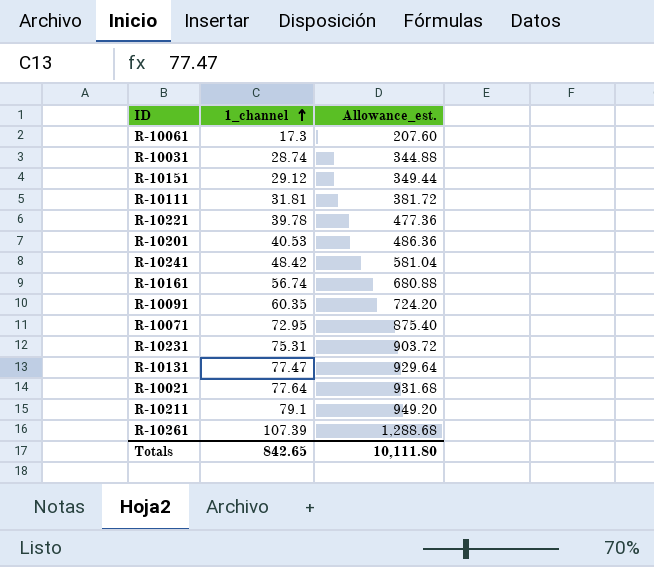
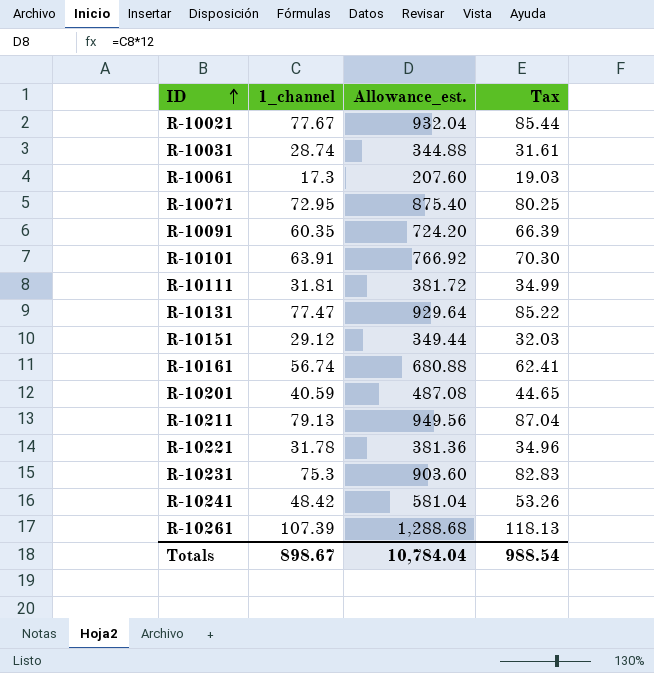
row order: 1_channel ascending -> ID ascending
column Tax | formula: none -> [1_channel] * 1.1
R-10021 | 1_channel: 77.64 -> 77.67
R-10021 | Allowance_est.: 931.68 -> 932.04
row R-10101: none -> 63.91 | 766.92 | 70.30
R-10201 | 1_channel: 40.53 -> 40.59
R-10201 | Allowance_est.: 486.36 -> 487.08
R-10211 | 1_channel: 79.1 -> 79.13
R-10211 | Allowance_est.: 949.20 -> 949.56
R-10221 | 1_channel: 39.78 -> 31.78
R-10221 | Allowance_est.: 477.36 -> 381.36
R-10231 | 1_channel: 75.31 -> 75.3
R-10231 | Allowance_est.: 903.72 -> 903.60
Totals | 1_channel: 842.65 -> 898.67
Totals | Allowance_est.: 10,111.80 -> 10,784.04

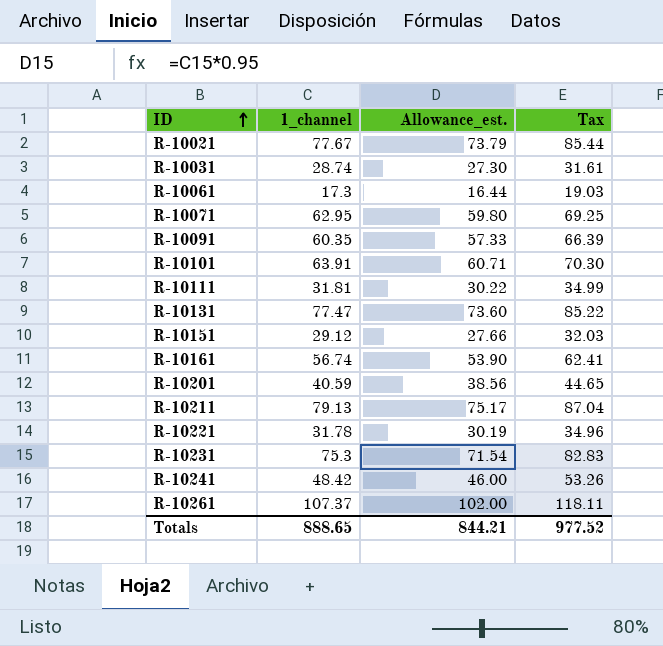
column Allowance_est. | formula: [1_channel] * 12 -> [1_channel] * 0.95
R-10071 | 1_channel: 72.95 -> 62.95
R-10071 | Tax: 80.25 -> 69.25
R-10261 | 1_channel: 107.39 -> 107.37
R-10261 | Tax: 118.13 -> 118.11
Totals | 1_channel: 898.67 -> 888.65
Totals | Allowance_est.: 10,784.04 -> 844.21
Totals | Tax: 988.54 -> 977.52

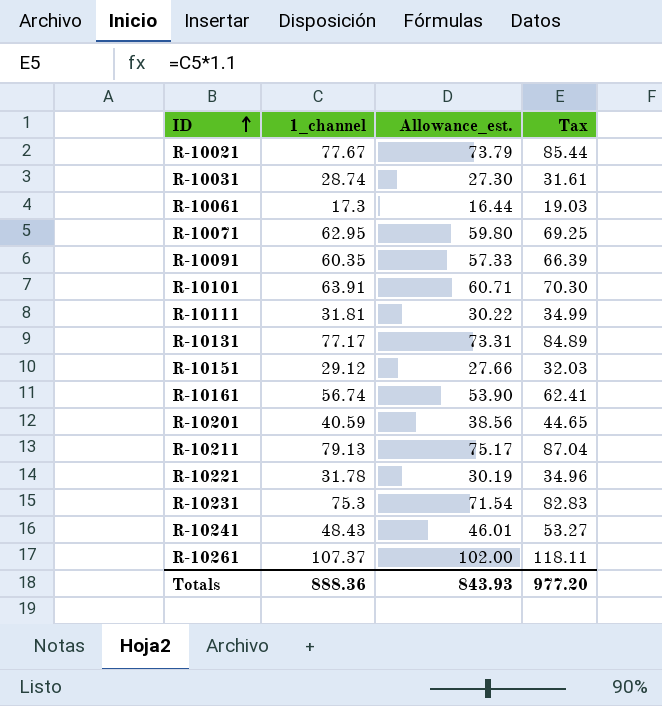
R-10131 | 1_channel: 77.47 -> 77.17
R-10131 | Allowance_est.: 73.60 -> 73.31
R-10131 | Tax: 85.22 -> 84.89
R-10241 | 1_channel: 48.42 -> 48.43
R-10241 | Allowance_est.: 46.00 -> 46.01
R-10241 | Tax: 53.26 -> 53.27
Totals | 1_channel: 888.65 -> 888.36
Totals | Allowance_est.: 844.21 -> 843.93
Totals | Tax: 977.52 -> 977.20

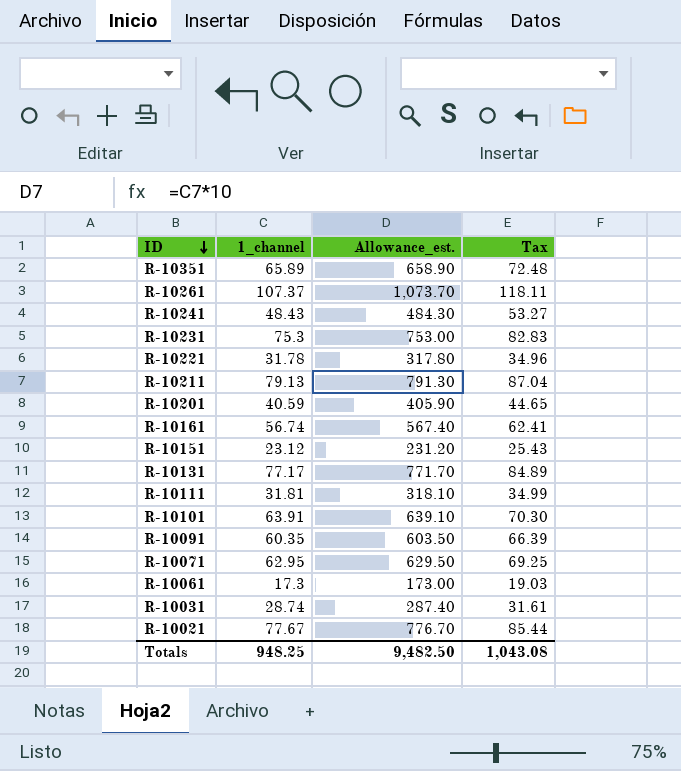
row order: ID ascending -> ID descending
column Allowance_est. | formula: [1_channel] * 0.95 -> [1_channel] * 10
row R-10351: none -> 65.89 | 658.90 | 72.48
R-10151 | 1_channel: 29.12 -> 23.12
R-10151 | Tax: 32.03 -> 25.43
Totals | 1_channel: 888.36 -> 948.25
Totals | Allowance_est.: 843.93 -> 9,482.50
Totals | Tax: 977.20 -> 1,043.08

